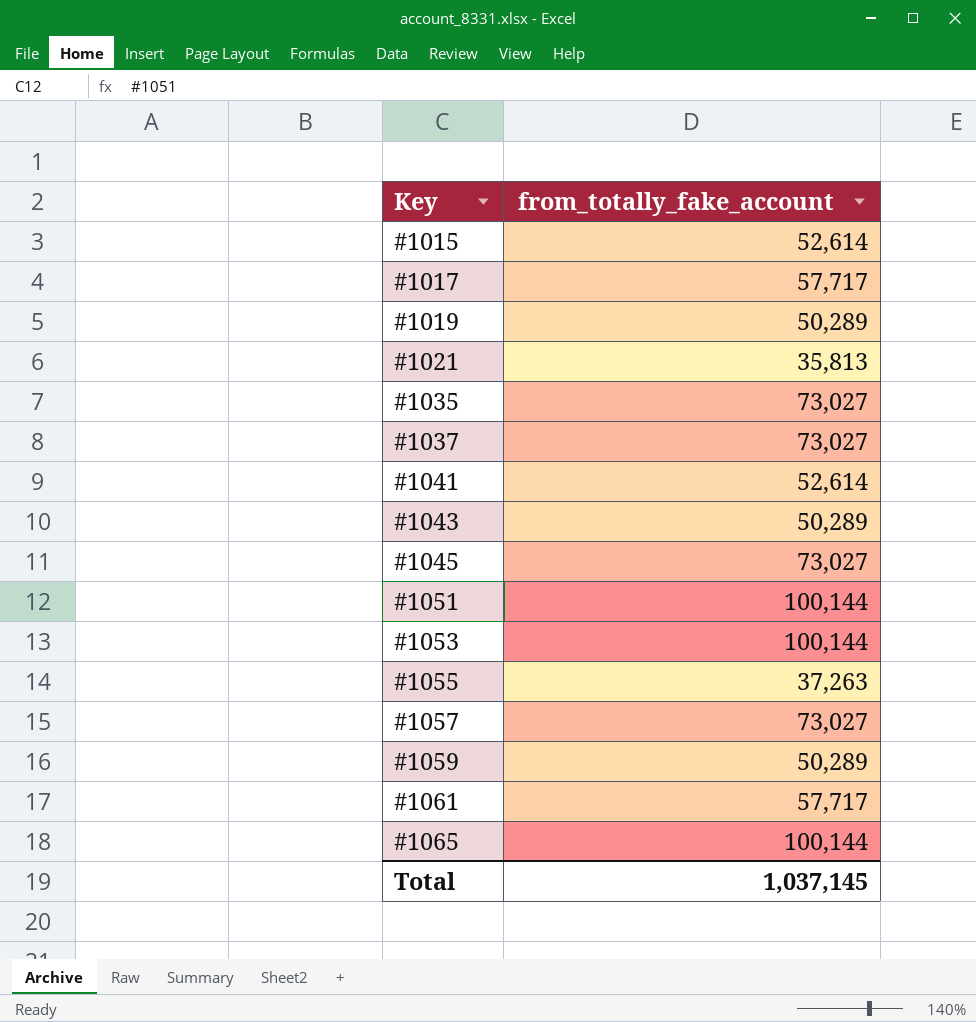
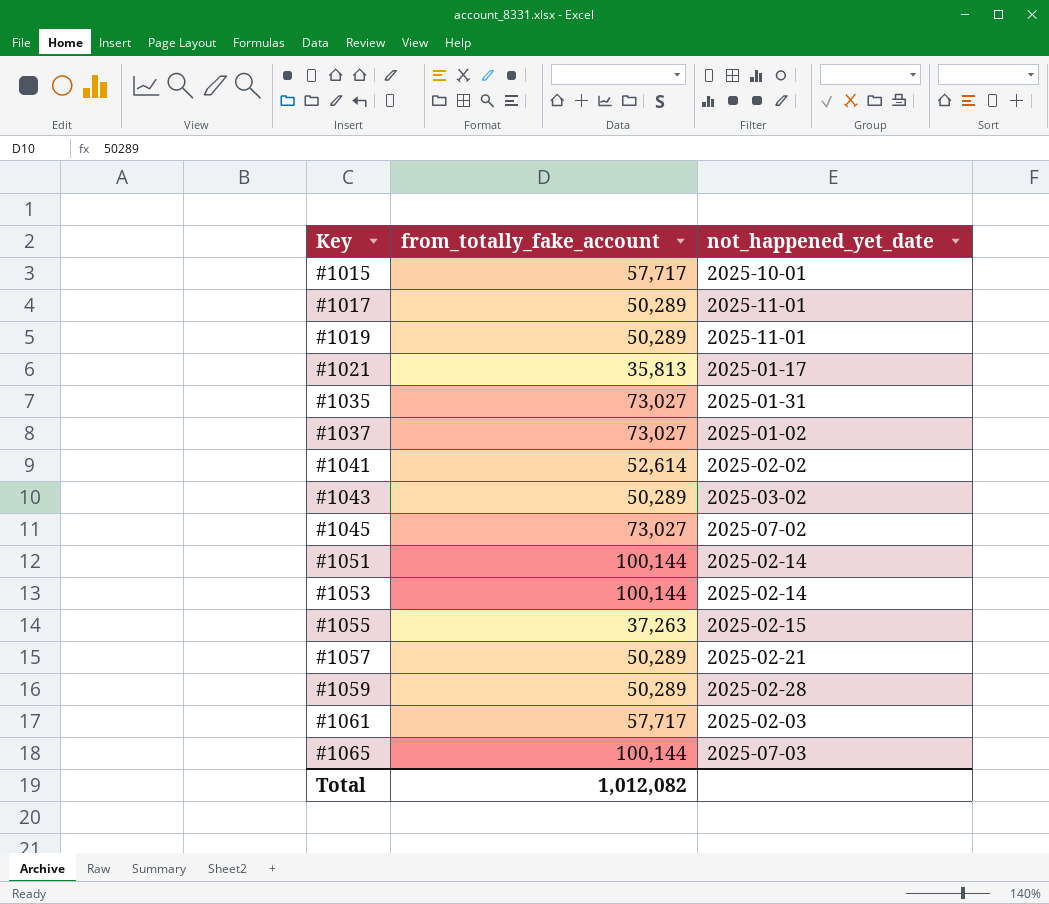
column not_happened_yet_date | position: none -> 3
#1015 | from_totally_fake_account: 52,614 -> 57,717
#1017 | from_totally_fake_account: 57,717 -> 50,289
#1057 | from_totally_fake_account: 73,027 -> 50,289
Total | from_totally_fake_account: 1,037,145 -> 1,012,082

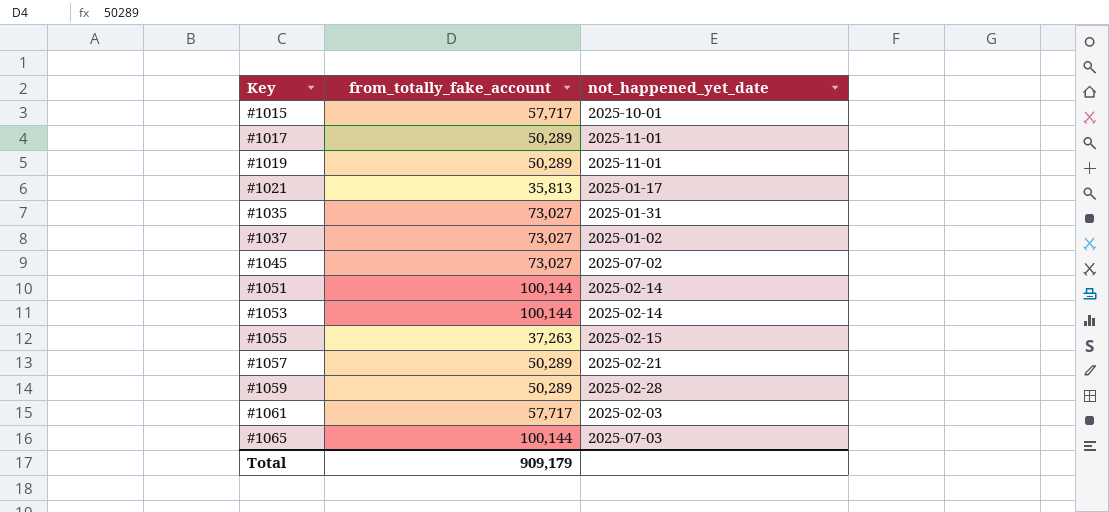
row #1041: 52,614 | 2025-02-02 -> none
row #1043: 50,289 | 2025-03-02 -> none
Total | from_totally_fake_account: 1,012,082 -> 909,179

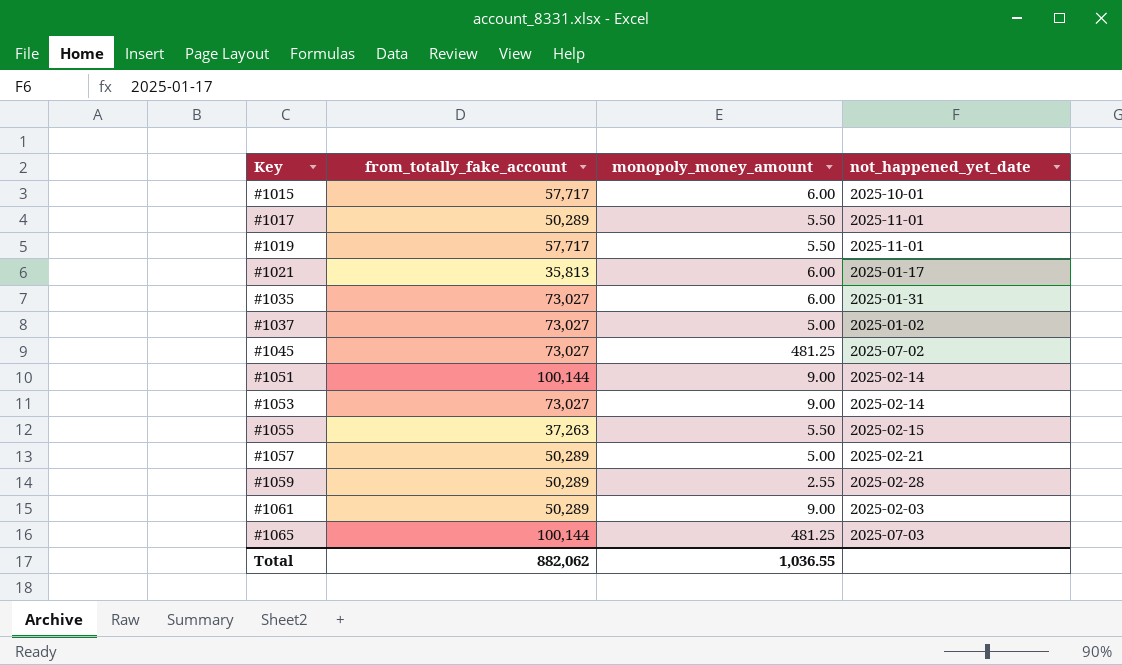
column monopoly_money_amount | position: none -> 3
#1019 | from_totally_fake_account: 50,289 -> 57,717
#1053 | from_totally_fake_account: 100,144 -> 73,027
#1061 | from_totally_fake_account: 57,717 -> 50,289
Total | from_totally_fake_account: 909,179 -> 882,062

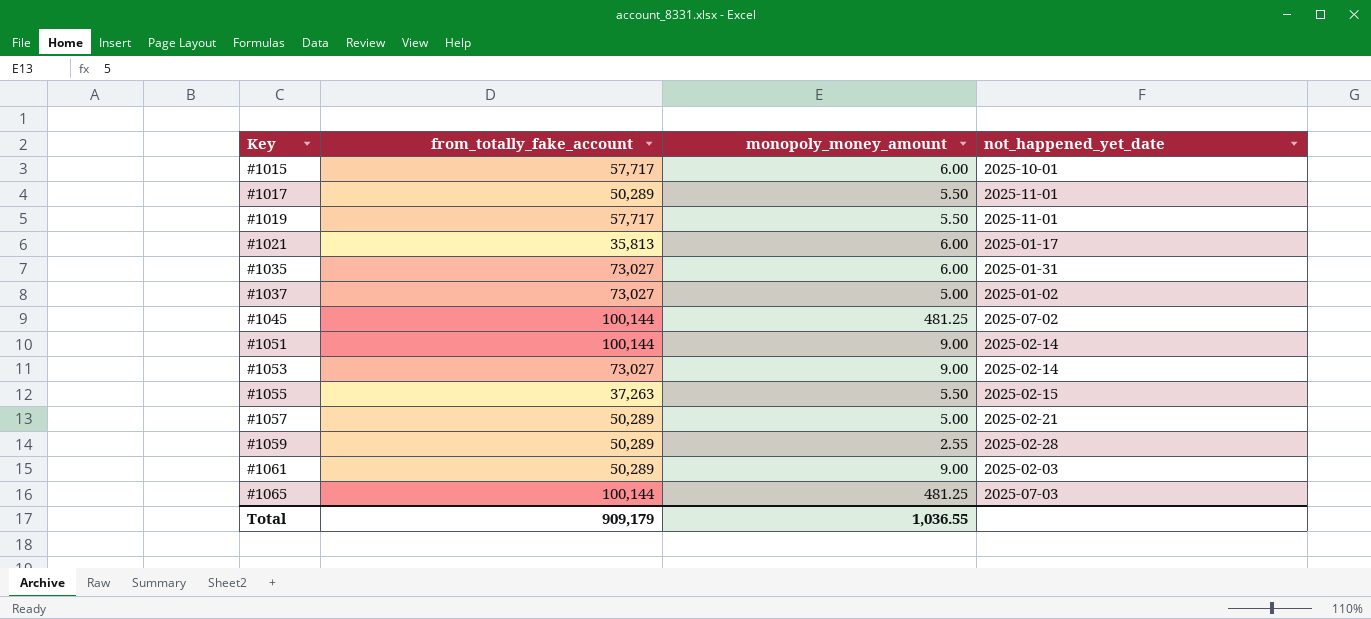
#1045 | from_totally_fake_account: 73,027 -> 100,144
Total | from_totally_fake_account: 882,062 -> 909,179

